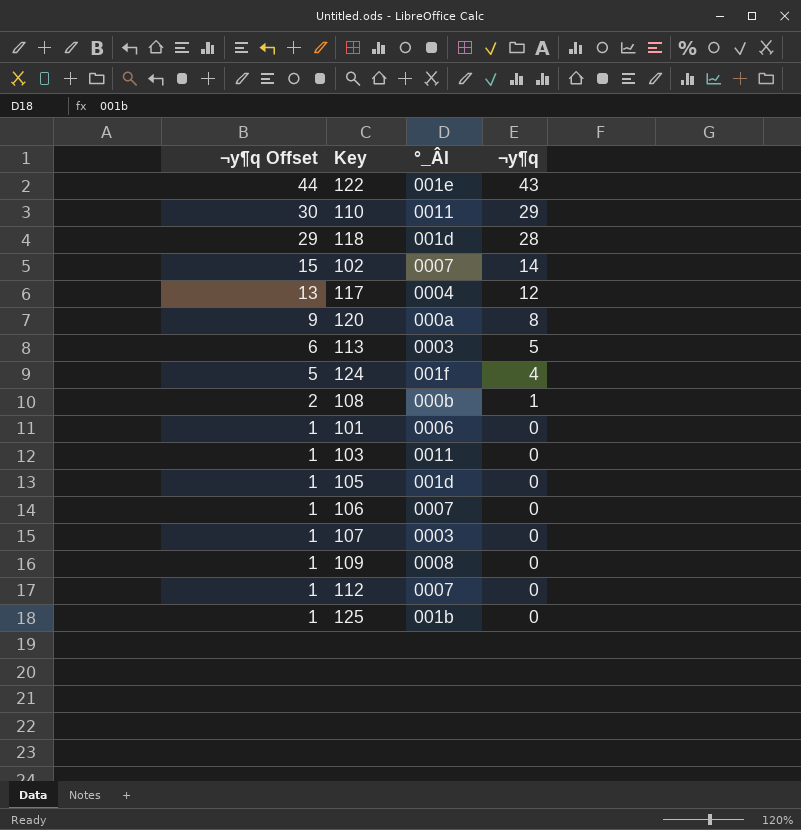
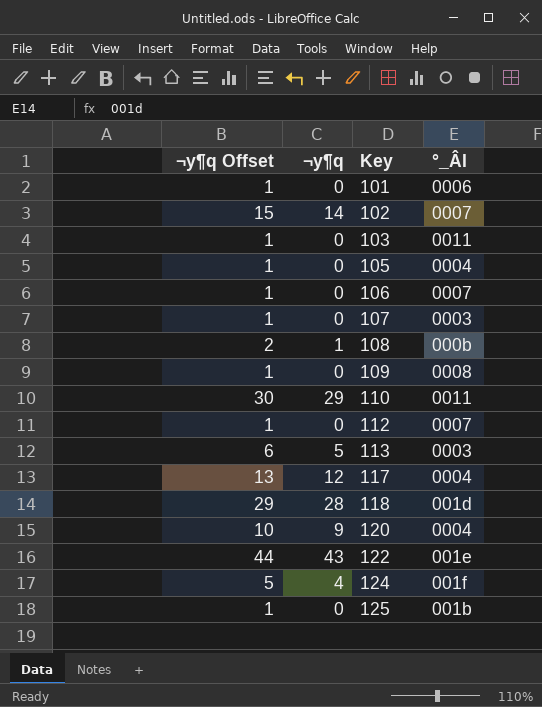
row order: ¬y¶q Offset descending -> Key ascending
column ¬y¶q | position: 4 -> 2
105 | °_ÂI: 001d -> 0004
120 | ¬y¶q Offset: 9 -> 10
120 | ¬y¶q: 8 -> 9
120 | °_ÂI: 000a -> 0004

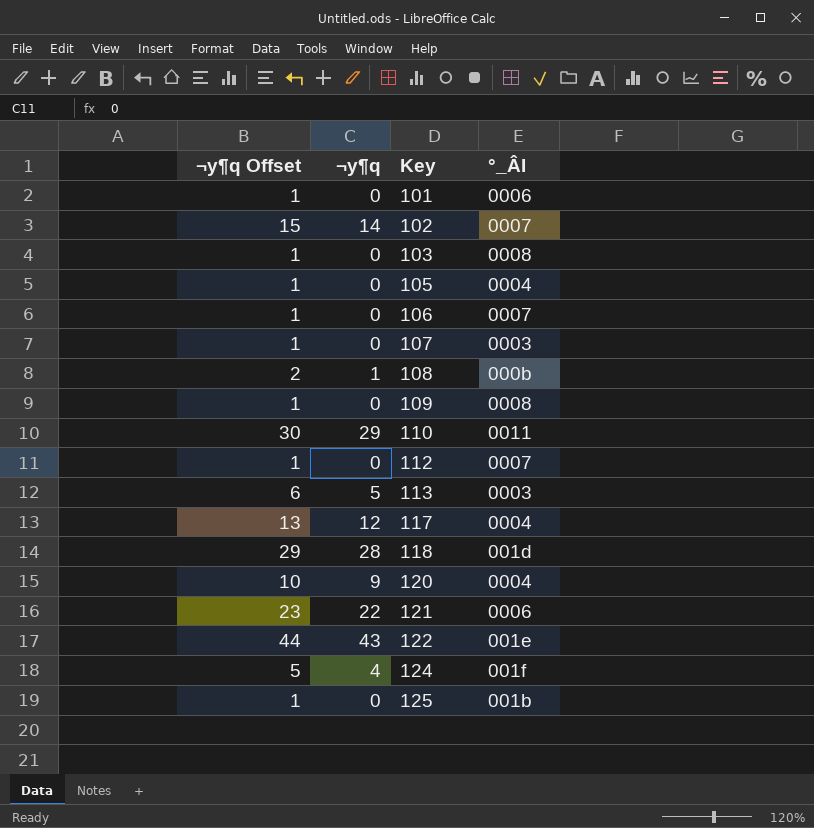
103 | °_ÂI: 0011 -> 0008
row 121: none -> 23 | 22 | 0006

